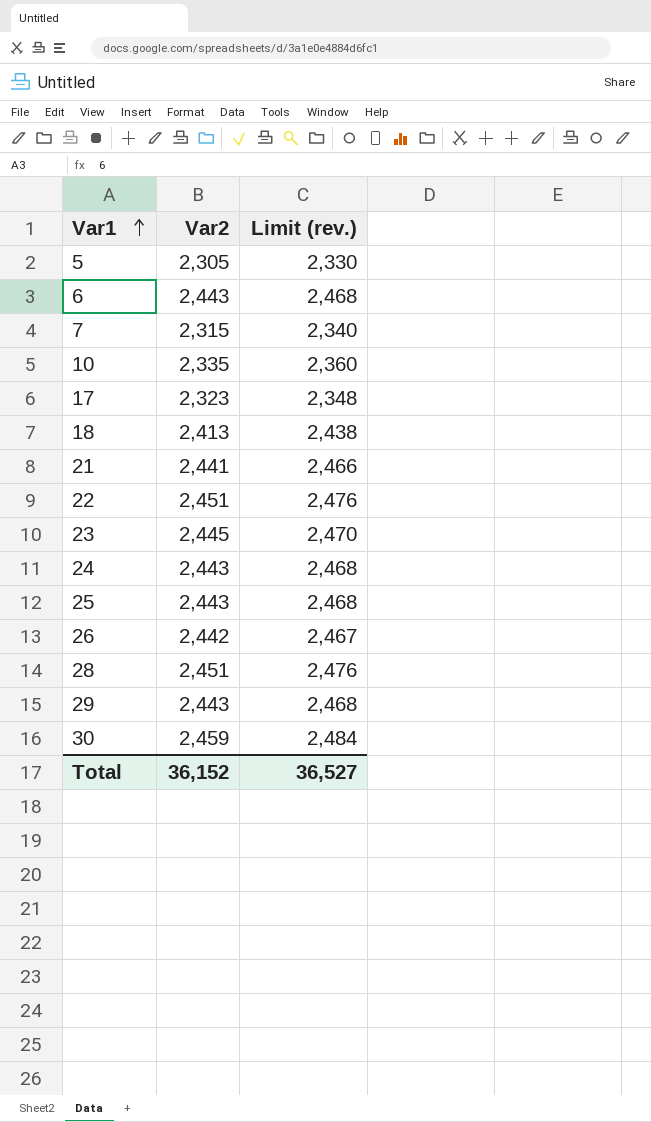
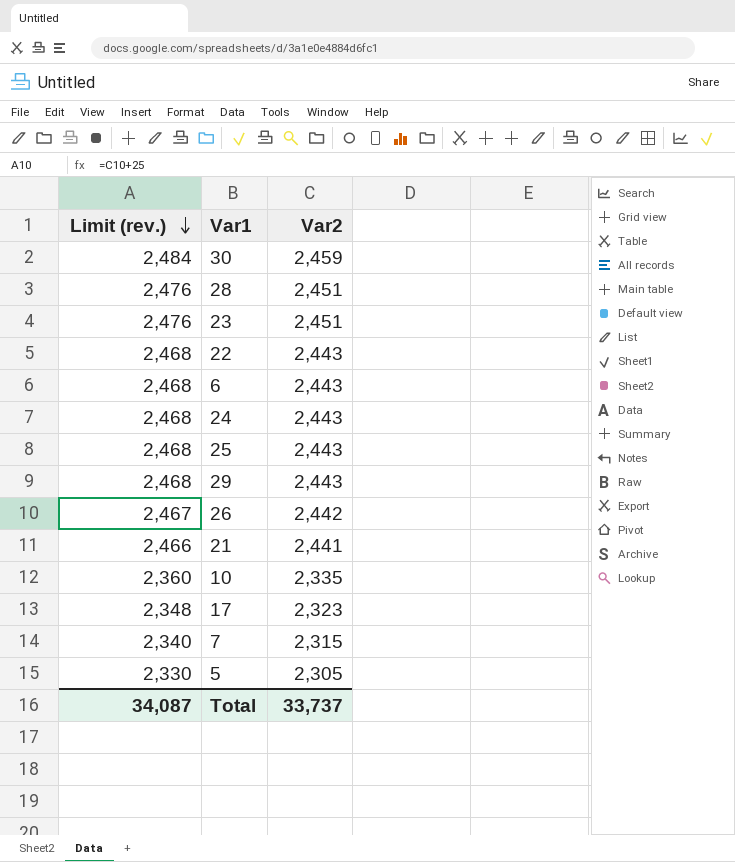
row order: Var1 ascending -> Limit (rev.) descending
column Limit (rev.) | position: 3 -> 1
row 18: 2,413 | 2,438 -> none
23 | Limit (rev.): 2,470 -> 2,476
23 | Var2: 2,445 -> 2,451
22 | Limit (rev.): 2,476 -> 2,468
22 | Var2: 2,451 -> 2,443
Total | Limit (rev.): 36,527 -> 34,087
Total | Var2: 36,152 -> 33,737

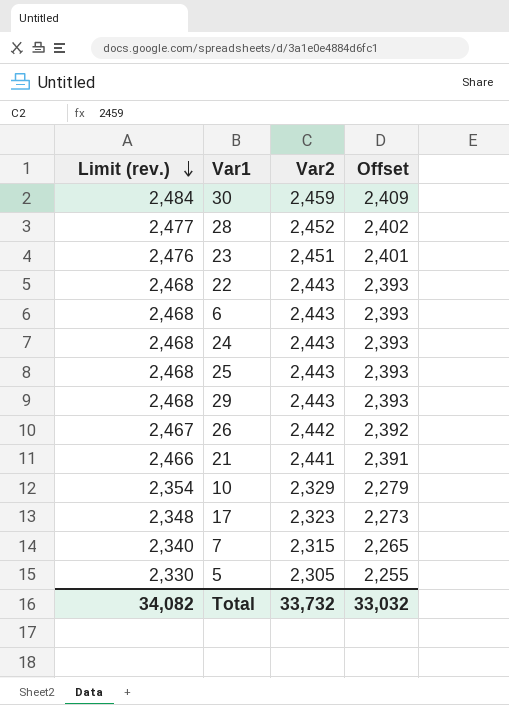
column Offset | formula: none -> [Var2] - 50
28 | Limit (rev.): 2,476 -> 2,477
28 | Var2: 2,451 -> 2,452
10 | Limit (rev.): 2,360 -> 2,354
10 | Var2: 2,335 -> 2,329
Total | Limit (rev.): 34,087 -> 34,082
Total | Var2: 33,737 -> 33,732

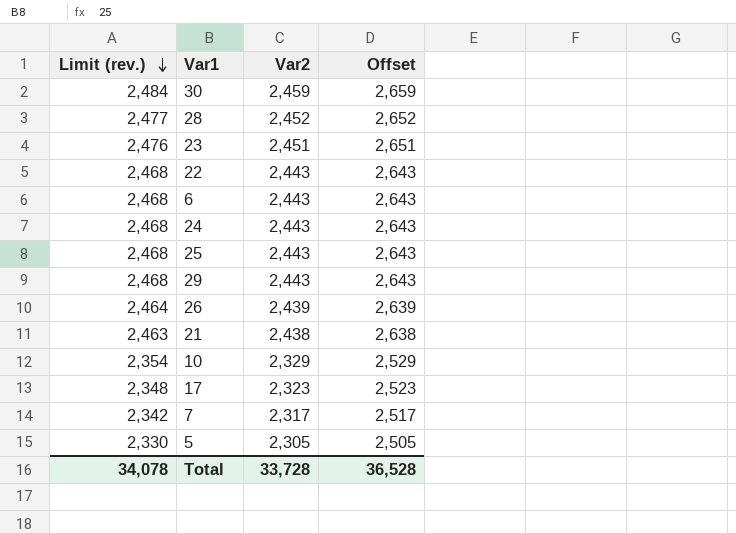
column Offset | formula: [Var2] - 50 -> [Var2] + 200
26 | Limit (rev.): 2,467 -> 2,464
26 | Var2: 2,442 -> 2,439
21 | Limit (rev.): 2,466 -> 2,463
21 | Var2: 2,441 -> 2,438
7 | Limit (rev.): 2,340 -> 2,342
7 | Var2: 2,315 -> 2,317
Total | Limit (rev.): 34,082 -> 34,078
Total | Var2: 33,732 -> 33,728
Total | Offset: 33,032 -> 36,528

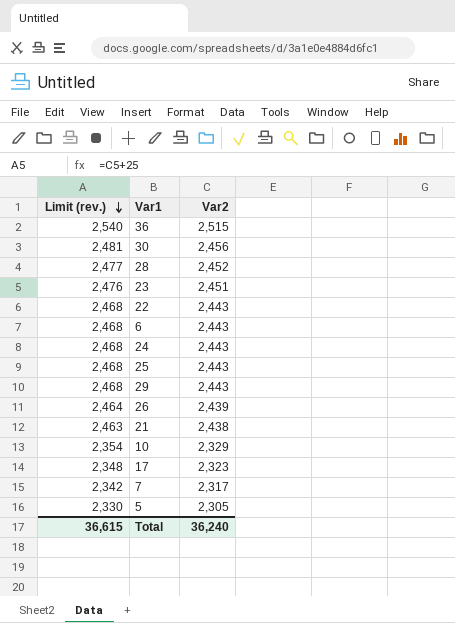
column Offset | formula: [Var2] + 200 -> none
row 36: none -> 2,540 | 2,515
30 | Limit (rev.): 2,484 -> 2,481
30 | Var2: 2,459 -> 2,456
Total | Limit (rev.): 34,078 -> 36,615
Total | Var2: 33,728 -> 36,240

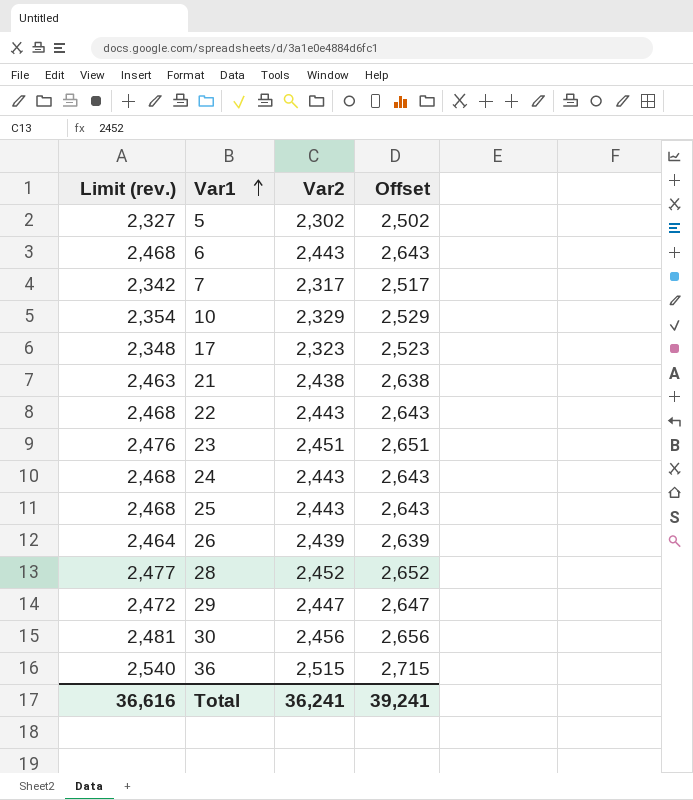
row order: Limit (rev.) descending -> Var1 ascending
column Offset | formula: none -> [Var2] + 200
5 | Limit (rev.): 2,330 -> 2,327
5 | Var2: 2,305 -> 2,302
29 | Limit (rev.): 2,468 -> 2,472
29 | Var2: 2,443 -> 2,447
Total | Limit (rev.): 36,615 -> 36,616
Total | Var2: 36,240 -> 36,241

